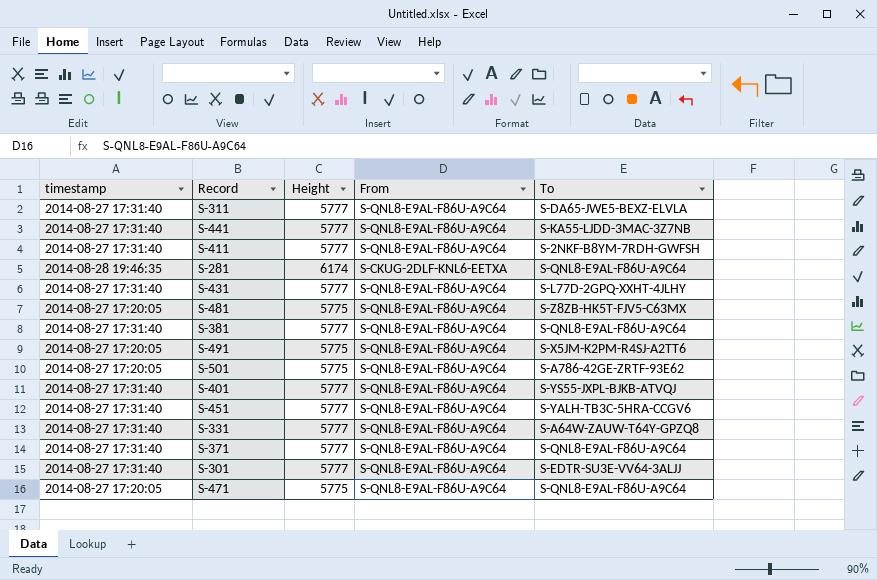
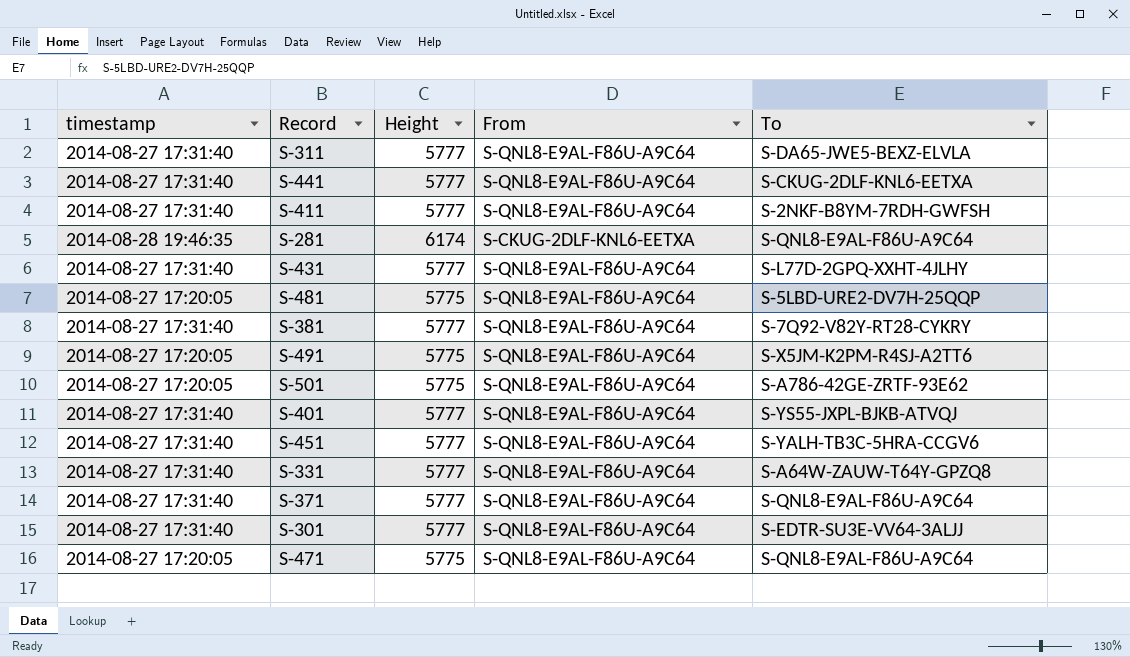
S-441 | To: S-KA55-LJDD-3MAC-3Z7NB -> S-CKUG-2DLF-KNL6-EETXA
S-481 | To: S-Z8ZB-HK5T-FJV5-C63MX -> S-5LBD-URE2-DV7H-25QQP
S-381 | To: S-QNL8-E9AL-F86U-A9C64 -> S-7Q92-V82Y-RT28-CYKRY

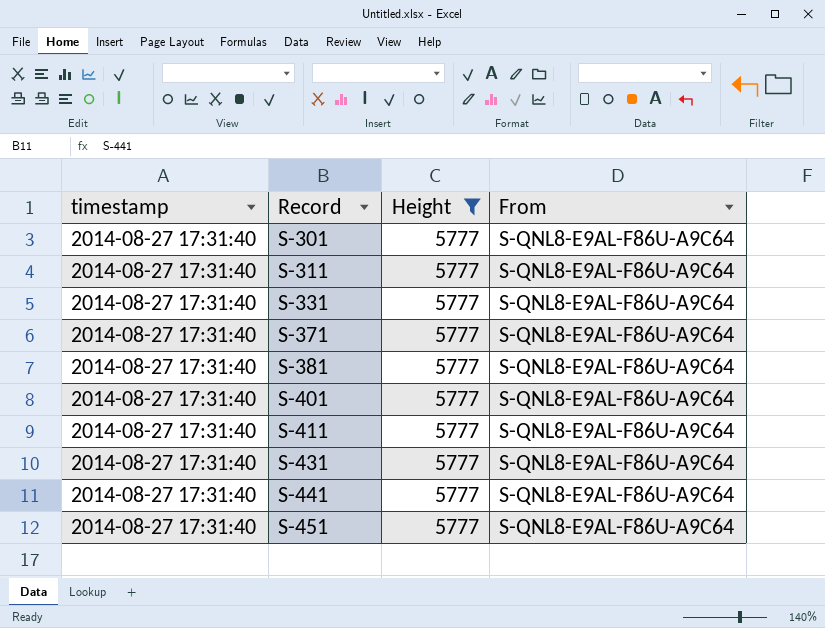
filter: none -> Height = 5777
row order: none -> Record ascending
column To | position: 5 -> none

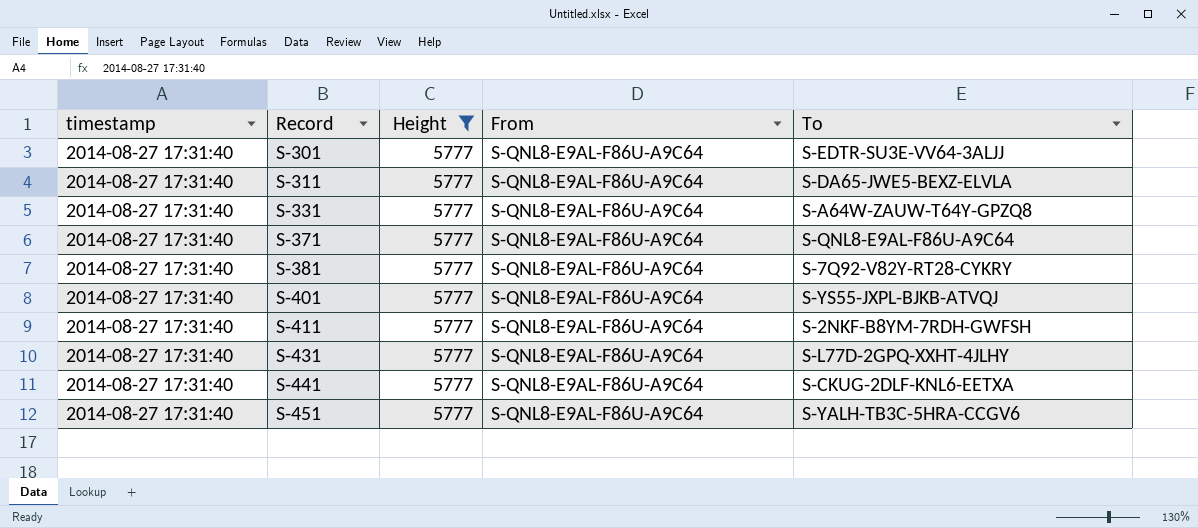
column To | position: none -> 5

